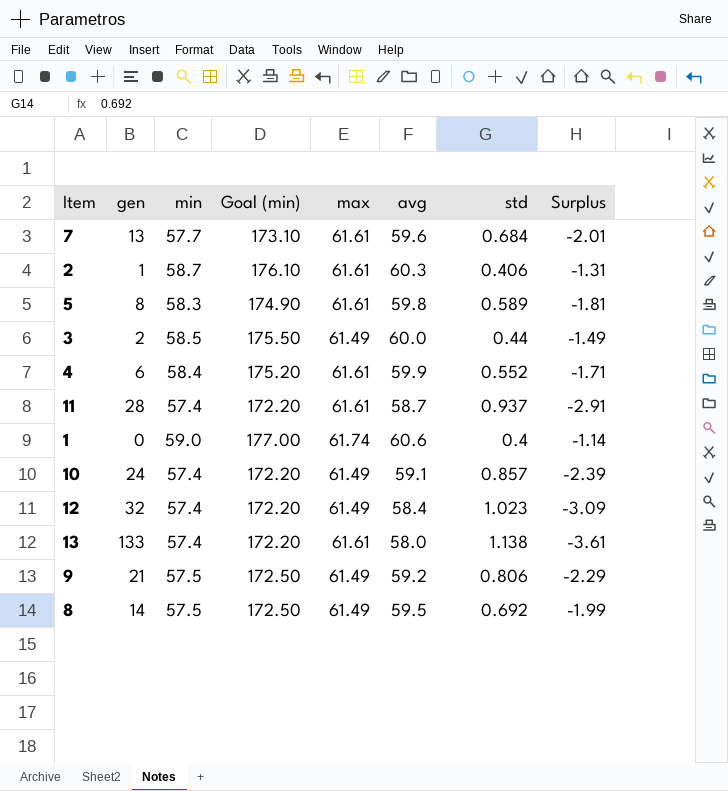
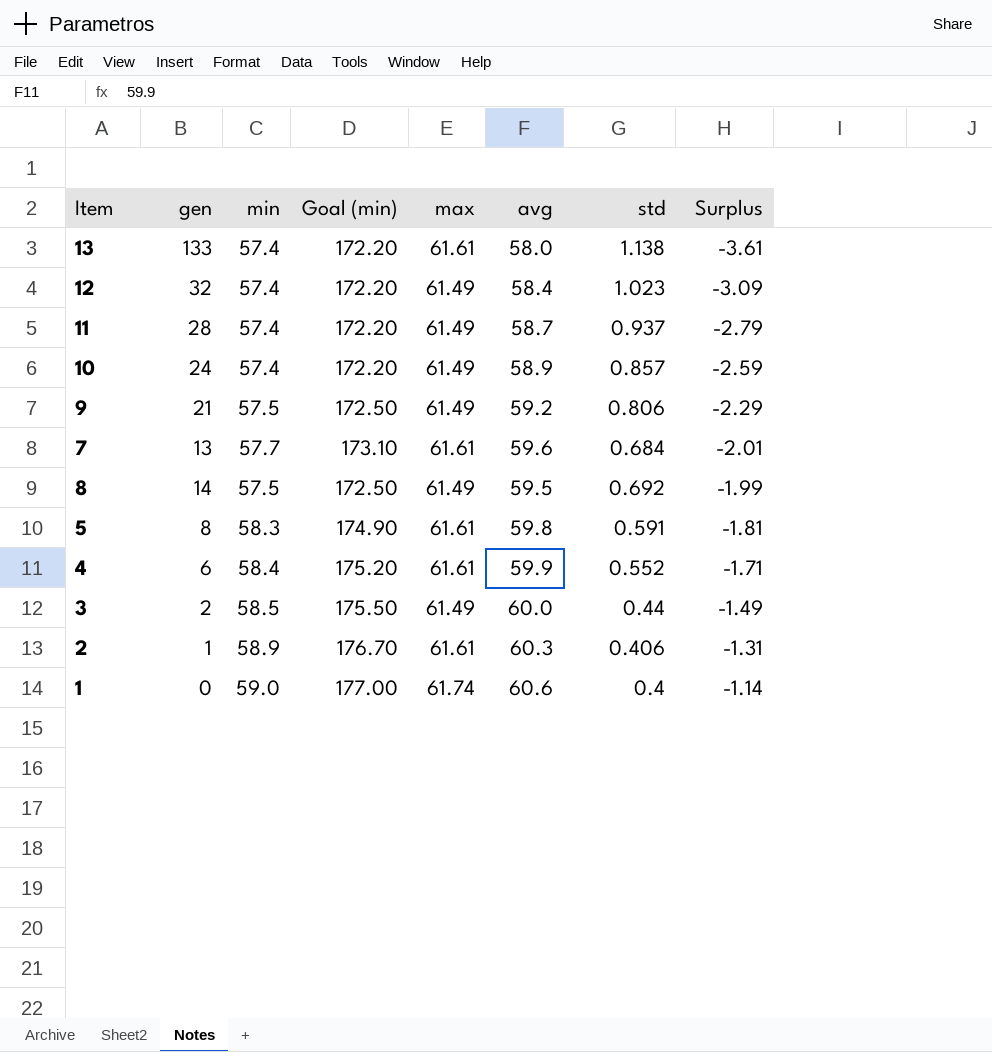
row order: none -> Surplus ascending
11 | max: 61.61 -> 61.49
11 | Surplus: -2.91 -> -2.79
10 | avg: 59.1 -> 58.9
10 | Surplus: -2.39 -> -2.59
5 | std: 0.589 -> 0.591
2 | min: 58.7 -> 58.9
2 | Goal (min): 176.10 -> 176.70

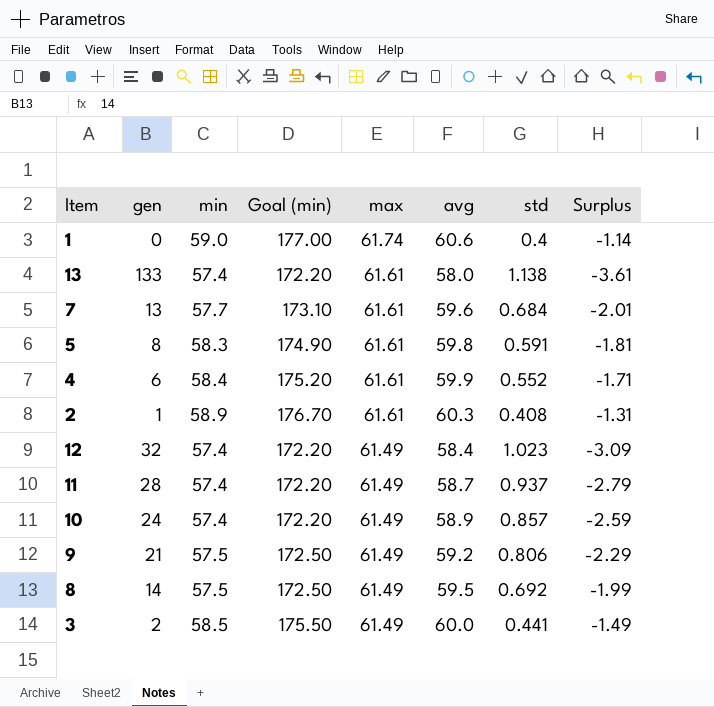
row order: Surplus ascending -> max descending
2 | std: 0.406 -> 0.408
3 | std: 0.44 -> 0.441

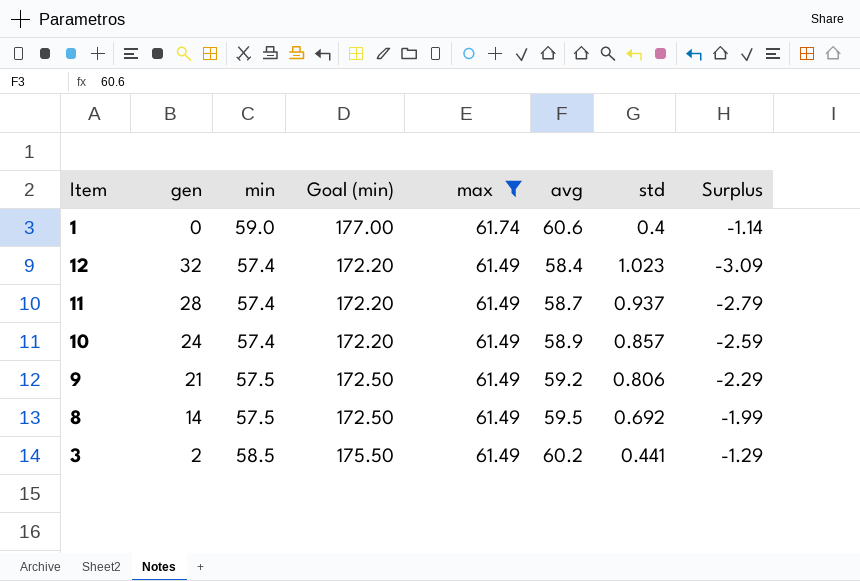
filter: none -> max != 61.61
3 | avg: 60.0 -> 60.2
3 | Surplus: -1.49 -> -1.29

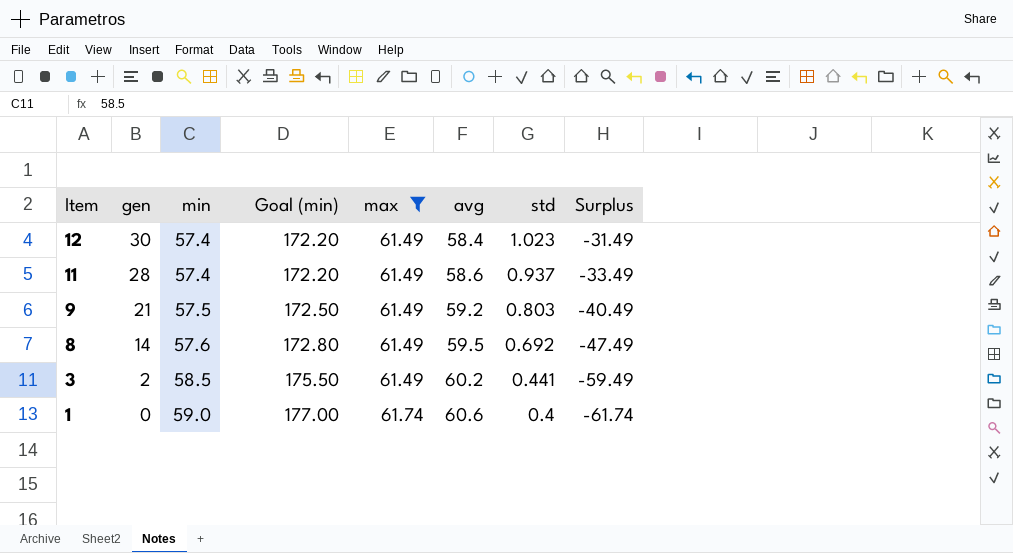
row order: max descending -> Item descending
column Surplus | formula: [avg] - [max] -> [gen] - [max]
row 10: 24 | 57.4 | 172.20 | 61.49 | 58.9 | 0.857 | -2.59 -> none
12 | gen: 32 -> 30
11 | avg: 58.7 -> 58.6
9 | std: 0.806 -> 0.803
8 | min: 57.5 -> 57.6
8 | Goal (min): 172.50 -> 172.80

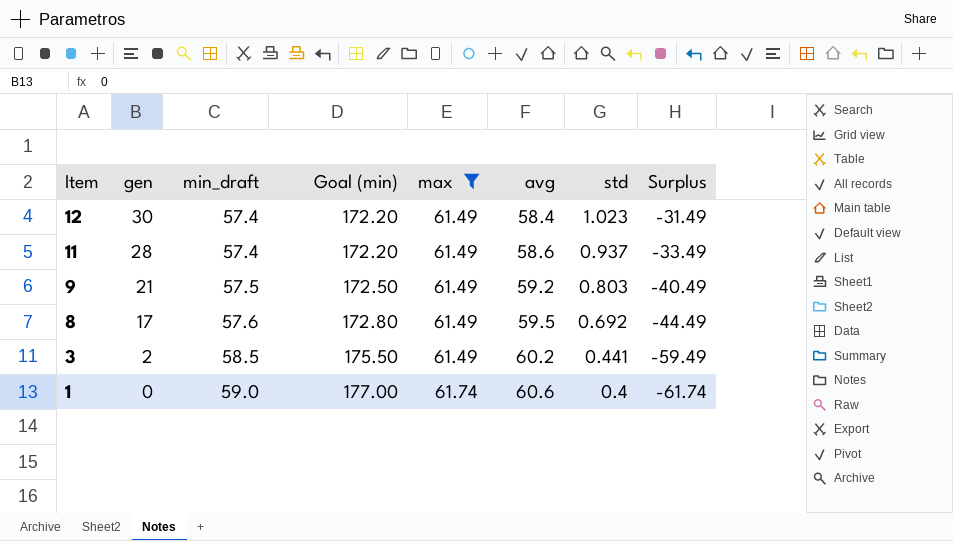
column name: min -> min_draft
8 | gen: 14 -> 17
8 | Surplus: -47.49 -> -44.49

